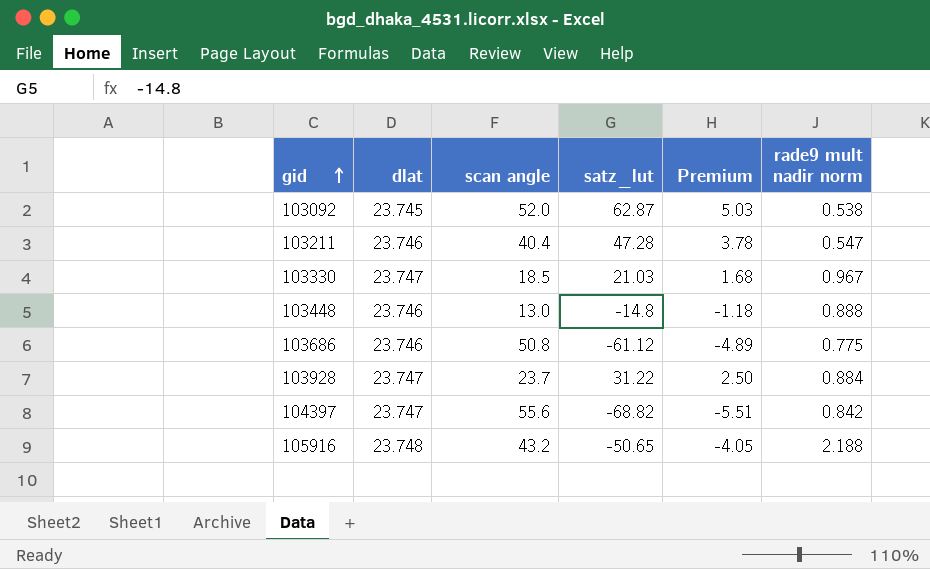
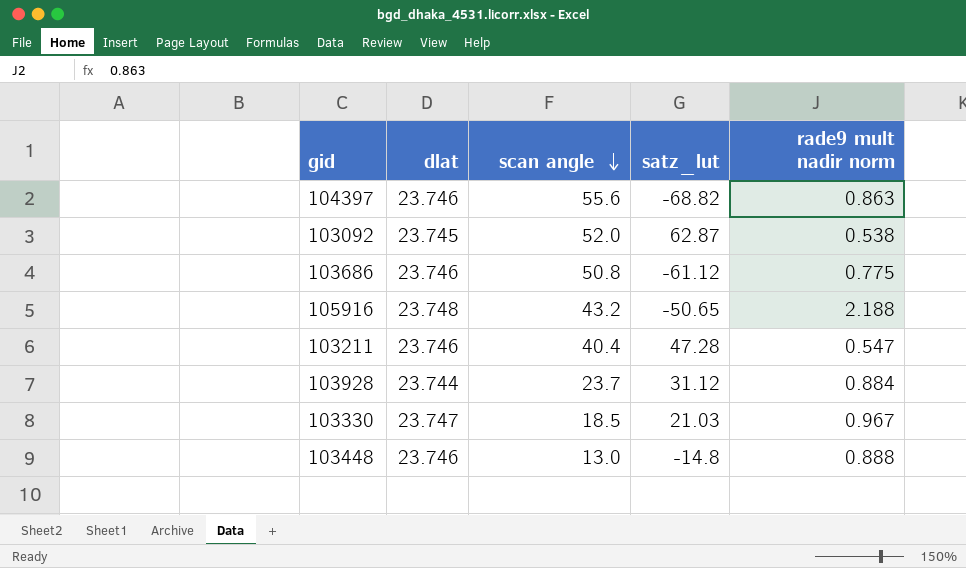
row order: gid ascending -> scan angle descending
column Premium | formula: [satz_lut] * 0.08 -> none
104397 | dlat: 23.747 -> 23.746
104397 | rade9 mult nadir norm: 0.842 -> 0.863
103928 | dlat: 23.747 -> 23.744
103928 | satz_lut: 31.22 -> 31.12

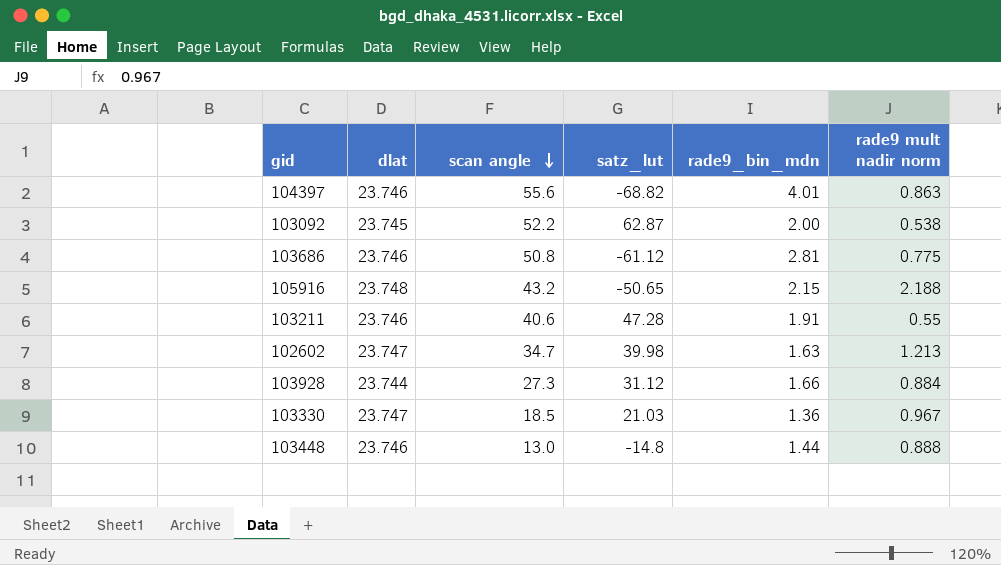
column rade9_bin_mdn | position: none -> 5
103092 | scan angle: 52.0 -> 52.2
103211 | scan angle: 40.4 -> 40.6
103211 | rade9 mult nadir norm: 0.547 -> 0.55
row 102602: none -> 23.747 | 34.7 | 39.98 | 1.63 | 1.213
103928 | scan angle: 23.7 -> 27.3

